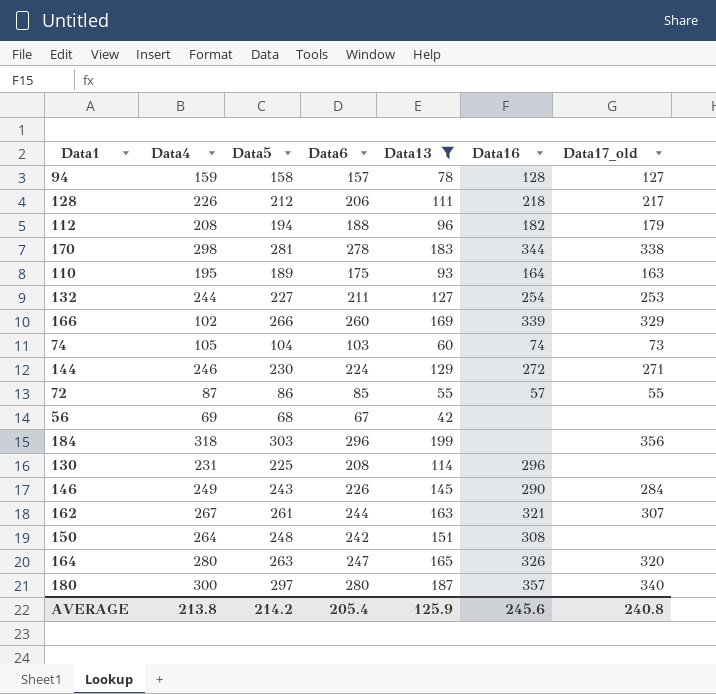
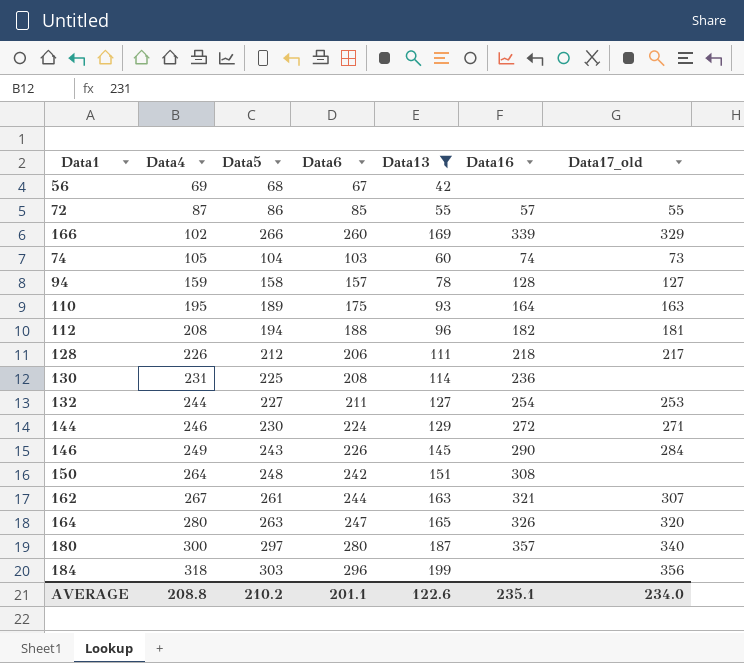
row order: none -> Data4 ascending
row 170: 298 | 281 | 278 | 183 | 344 | 338 -> none
112 | Data17_old: 179 -> 181
130 | Data16: 296 -> 236
AVERAGE | Data4: 213.8 -> 208.8
AVERAGE | Data5: 214.2 -> 210.2
AVERAGE | Data6: 205.4 -> 201.1
AVERAGE | Data13: 125.9 -> 122.6
AVERAGE | Data16: 245.6 -> 235.1
AVERAGE | Data17_old: 240.8 -> 234.0

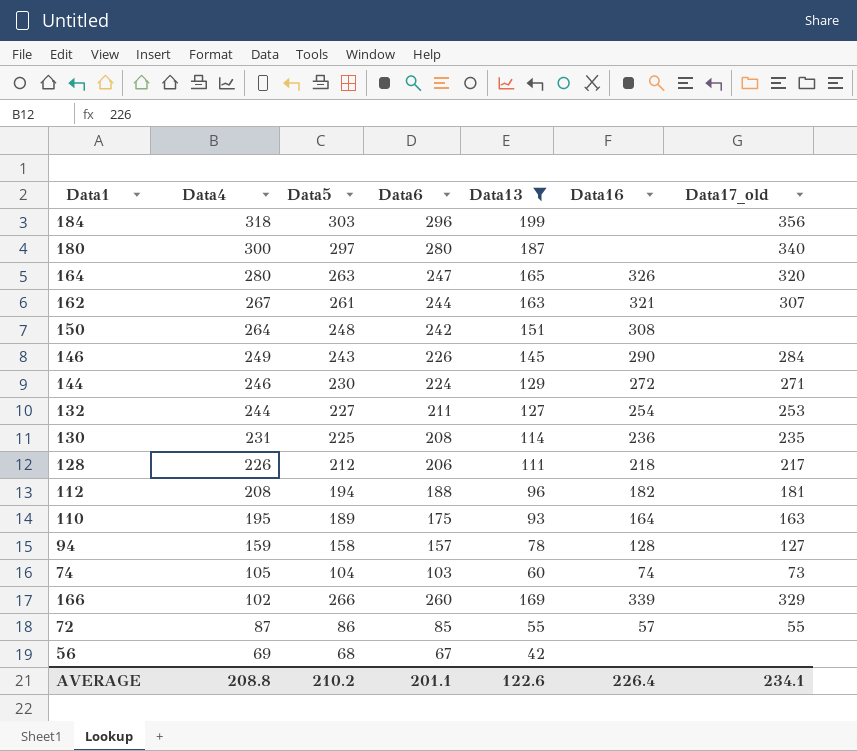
row order: Data4 ascending -> Data4 descending
180 | Data16: 357 -> none
130 | Data17_old: none -> 235
AVERAGE | Data16: 235.1 -> 226.4
AVERAGE | Data17_old: 234.0 -> 234.1

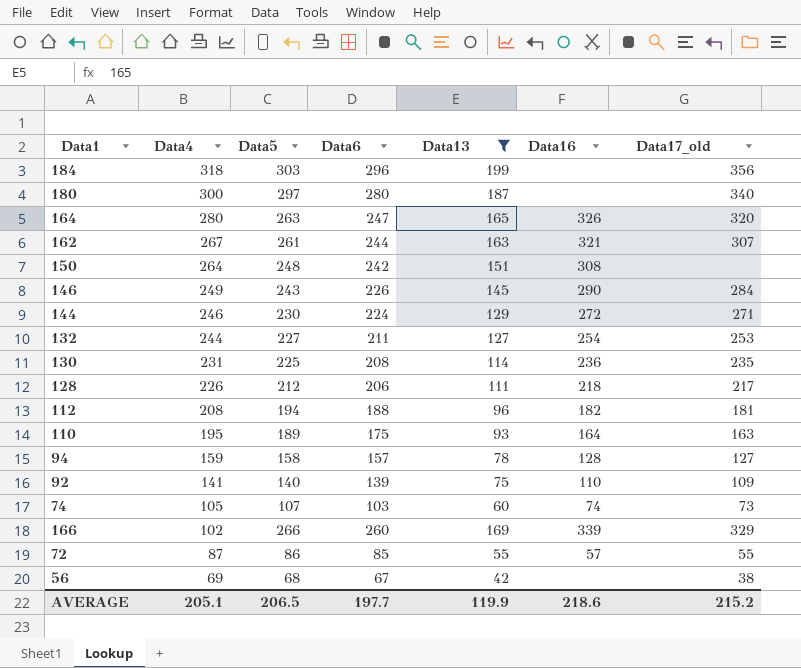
row 92: none -> 141 | 140 | 139 | 75 | 110 | 109
74 | Data5: 104 -> 107
56 | Data17_old: none -> 38
AVERAGE | Data4: 208.8 -> 205.1
AVERAGE | Data5: 210.2 -> 206.5
AVERAGE | Data6: 201.1 -> 197.7
AVERAGE | Data13: 122.6 -> 119.9
AVERAGE | Data16: 226.4 -> 218.6
AVERAGE | Data17_old: 234.1 -> 215.2

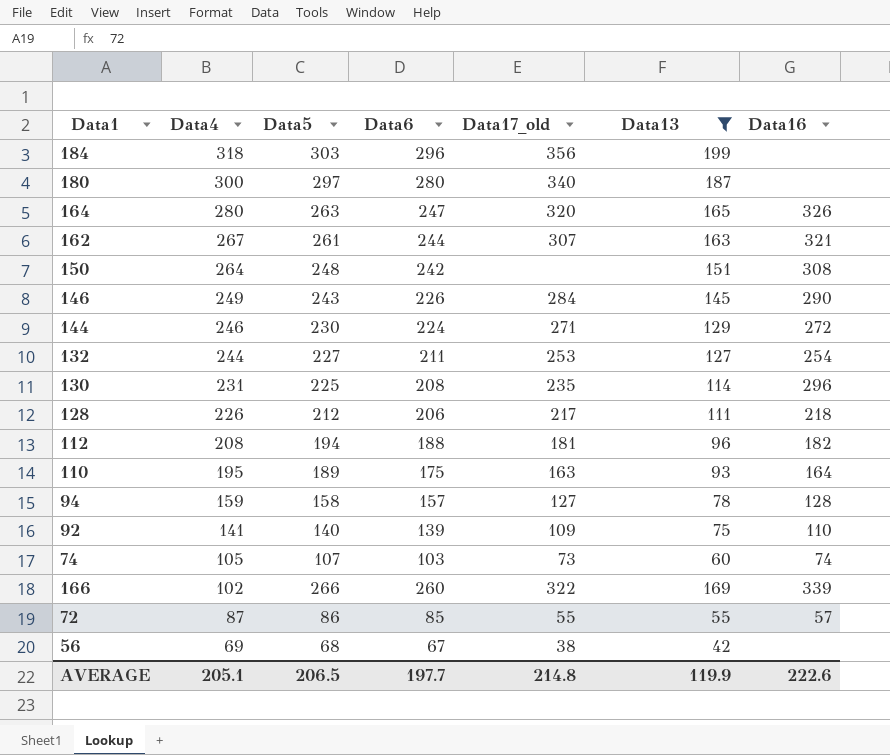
column Data17_old | position: 7 -> 5
130 | Data16: 236 -> 296
166 | Data17_old: 329 -> 322
AVERAGE | Data17_old: 215.2 -> 214.8
AVERAGE | Data16: 218.6 -> 222.6

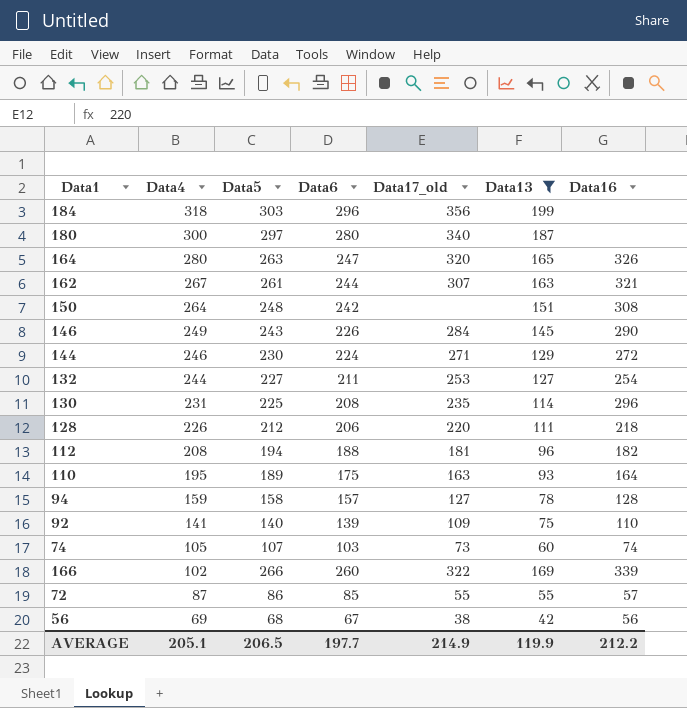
128 | Data17_old: 217 -> 220
56 | Data16: none -> 56
AVERAGE | Data17_old: 214.8 -> 214.9
AVERAGE | Data16: 222.6 -> 212.2

